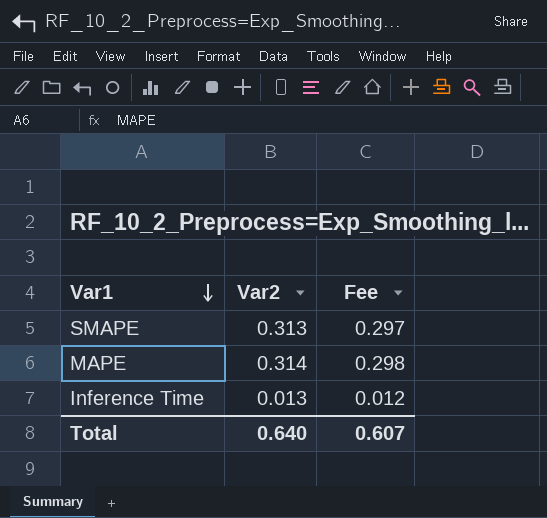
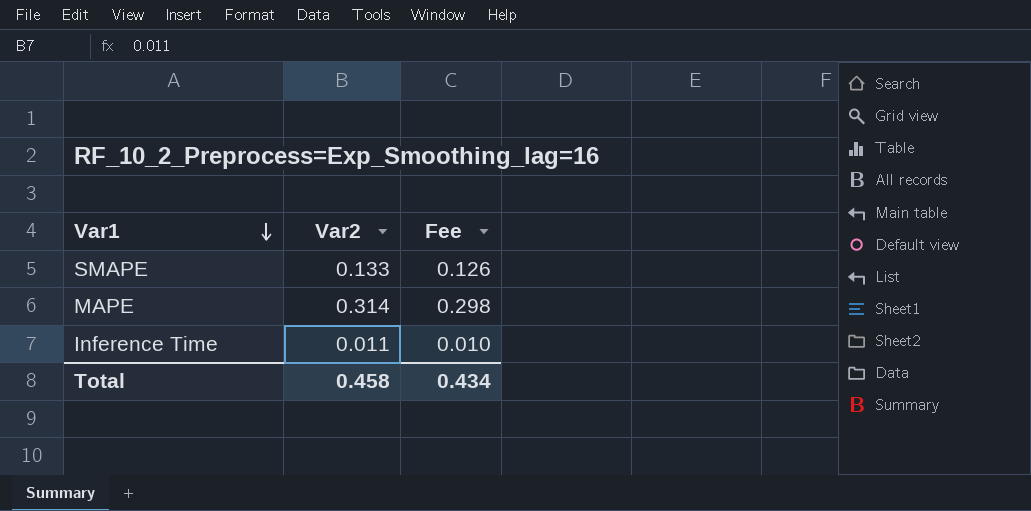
SMAPE | Var2: 0.313 -> 0.133
SMAPE | Fee: 0.297 -> 0.126
Inference Time | Var2: 0.013 -> 0.011
Inference Time | Fee: 0.012 -> 0.010
Total | Var2: 0.640 -> 0.458
Total | Fee: 0.607 -> 0.434

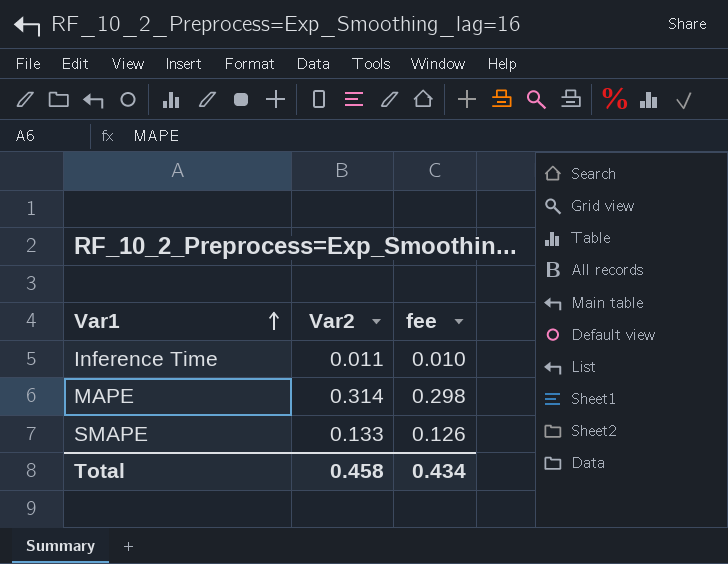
row order: Var1 descending -> Var1 ascending
column name: Fee -> fee

